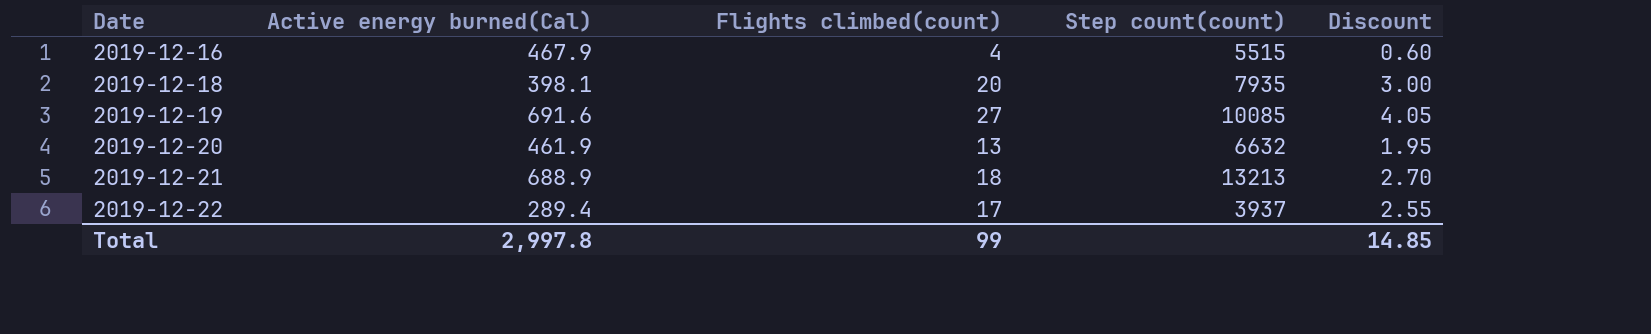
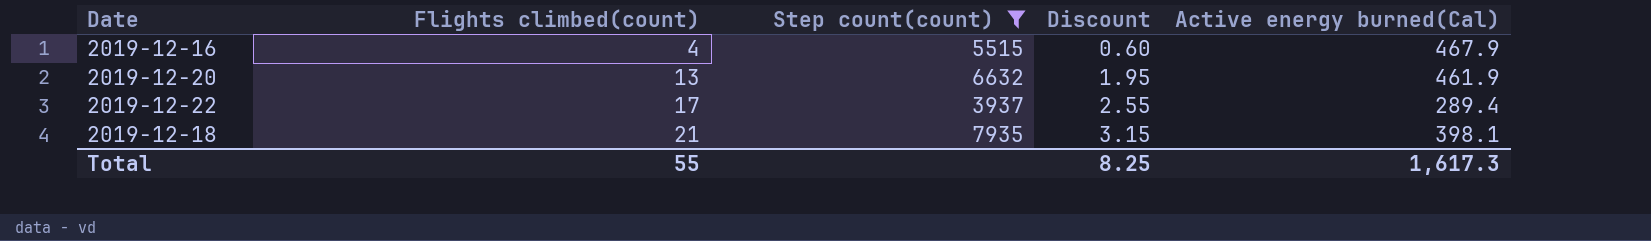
filter: none -> Step count(count) <= 7935
row order: Date ascending -> Flights climbed(count) ascending
column Active energy burned(Cal) | position: 2 -> 5
2019-12-18 | Flights climbed(count): 20 -> 21
2019-12-18 | Discount: 3.00 -> 3.15
Total | Flights climbed(count): 99 -> 55
Total | Discount: 14.85 -> 8.25
Total | Active energy burned(Cal): 2,997.8 -> 1,617.3

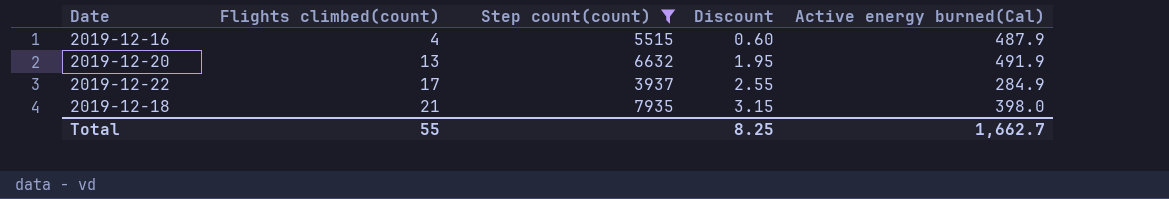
2019-12-16 | Active energy burned(Cal): 467.9 -> 487.9
2019-12-20 | Active energy burned(Cal): 461.9 -> 491.9
2019-12-22 | Active energy burned(Cal): 289.4 -> 284.9
2019-12-18 | Active energy burned(Cal): 398.1 -> 398.0
Total | Active energy burned(Cal): 1,617.3 -> 1,662.7

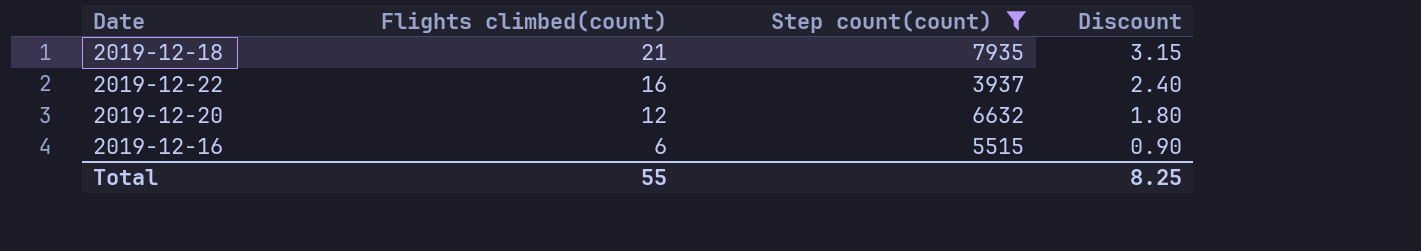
row order: Flights climbed(count) ascending -> Flights climbed(count) descending
column Active energy burned(Cal) | position: 5 -> none
2019-12-22 | Flights climbed(count): 17 -> 16
2019-12-22 | Discount: 2.55 -> 2.40
2019-12-20 | Flights climbed(count): 13 -> 12
2019-12-20 | Discount: 1.95 -> 1.80
2019-12-16 | Flights climbed(count): 4 -> 6
2019-12-16 | Discount: 0.60 -> 0.90

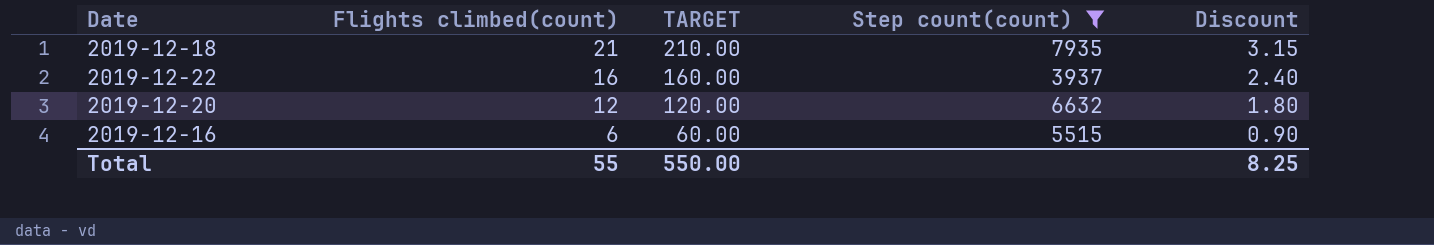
column TARGET | formula: none -> [Flights climbed(count)] * 10

